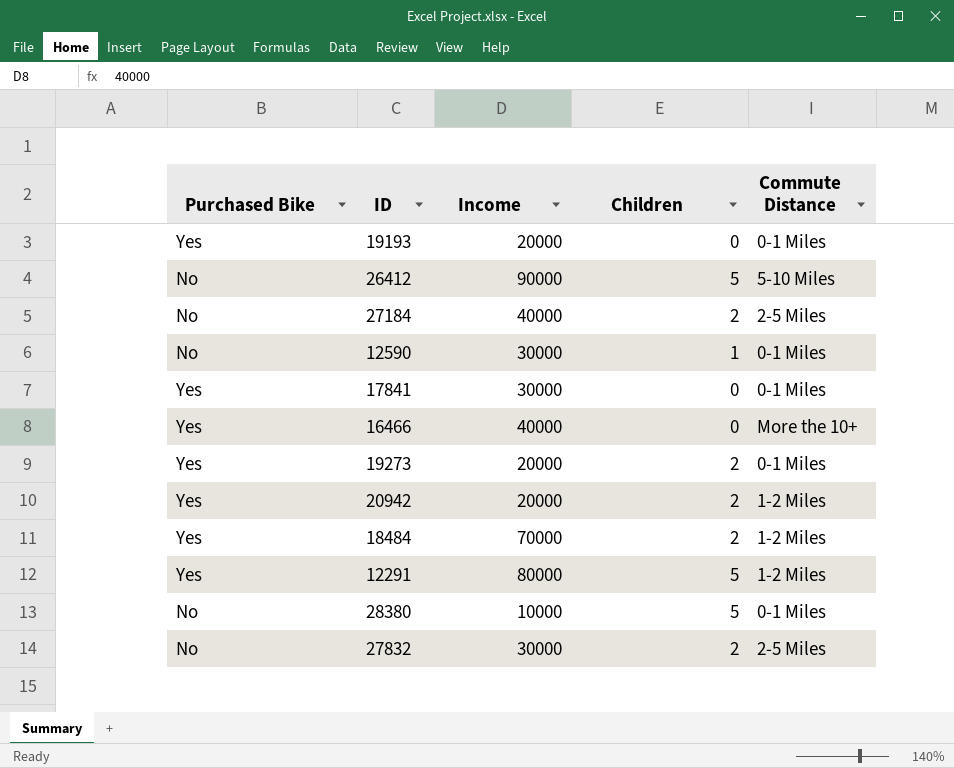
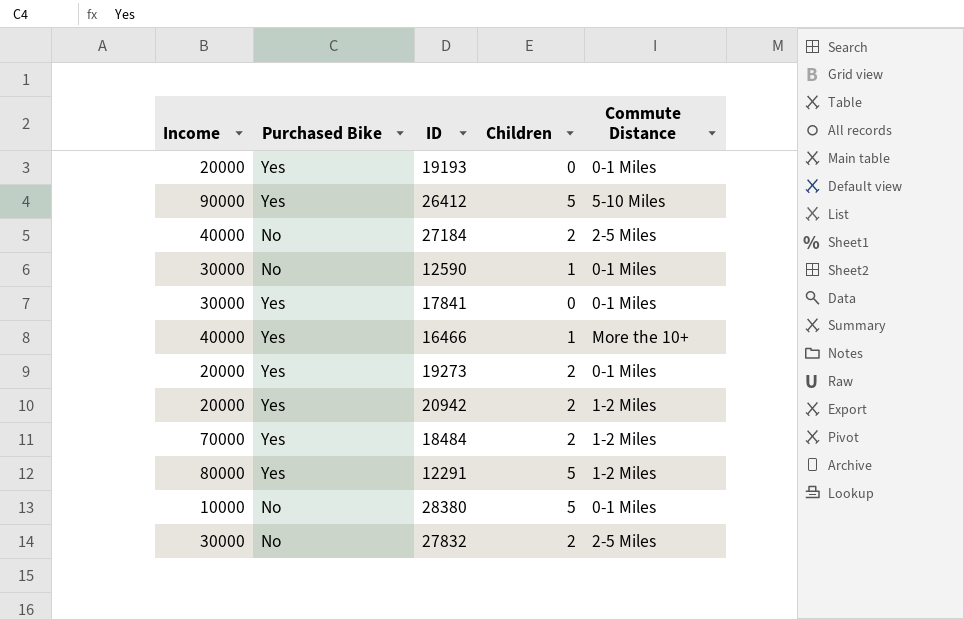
column Income | position: 3 -> 1
26412 | Purchased Bike: No -> Yes
16466 | Children: 0 -> 1

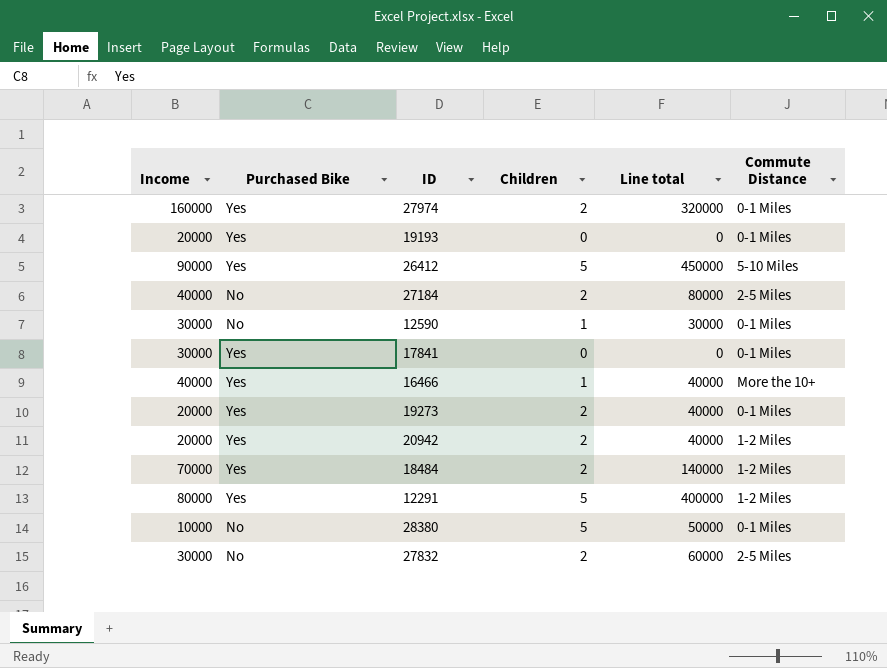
column Line total | formula: none -> [Income] * [Children]
row 27974: none -> 160000 | Yes | 2 | 320000 | 0-1 Miles

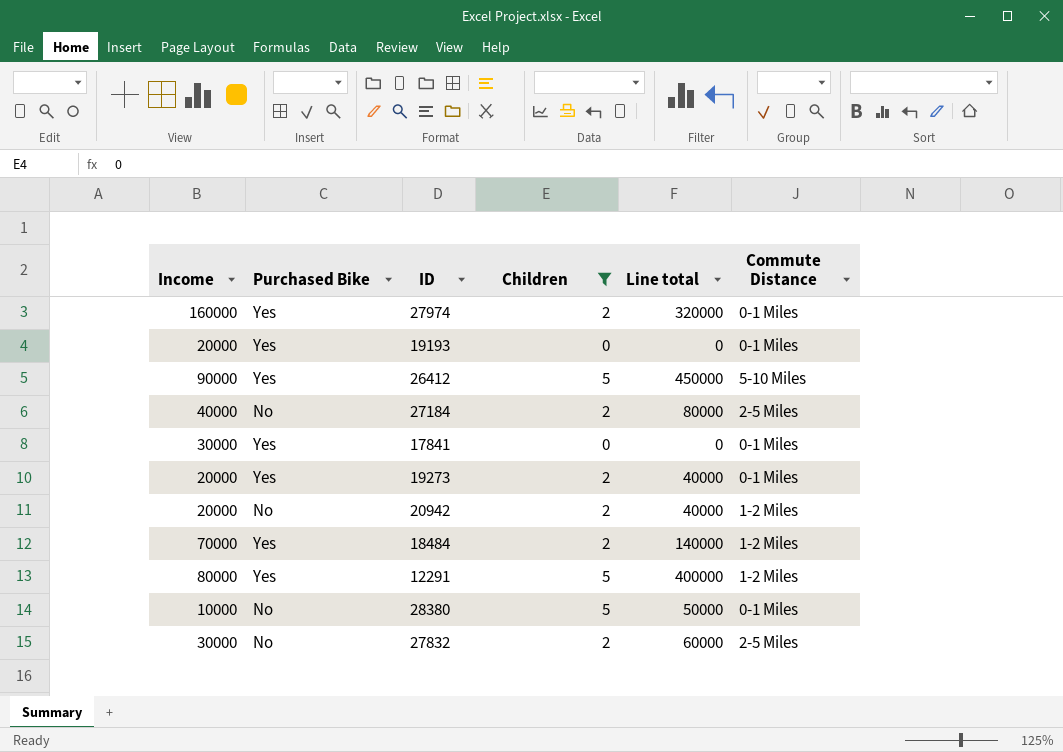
filter: none -> Children != 1
20942 | Purchased Bike: Yes -> No

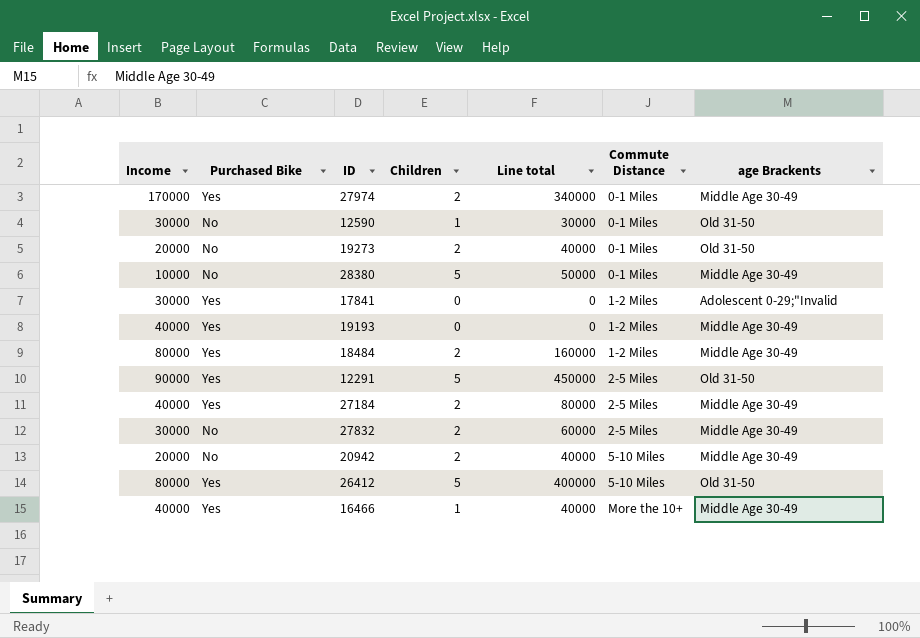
filter: Children != 1 -> none
row order: none -> Commute Distance ascending
column age Brackents | position: none -> 7
27974 | Income: 160000 -> 170000
27974 | Line total: 320000 -> 340000
19273 | Purchased Bike: Yes -> No
17841 | Commute Distance: 0-1 Miles -> 1-2 Miles
19193 | Income: 20000 -> 40000
19193 | Commute Distance: 0-1 Miles -> 1-2 Miles
18484 | Income: 70000 -> 80000
18484 | Line total: 140000 -> 160000
12291 | Income: 80000 -> 90000
12291 | Line total: 400000 -> 450000
12291 | Commute Distance: 1-2 Miles -> 2-5 Miles
27184 | Purchased Bike: No -> Yes
20942 | Commute Distance: 1-2 Miles -> 5-10 Miles
26412 | Income: 90000 -> 80000
26412 | Line total: 450000 -> 400000

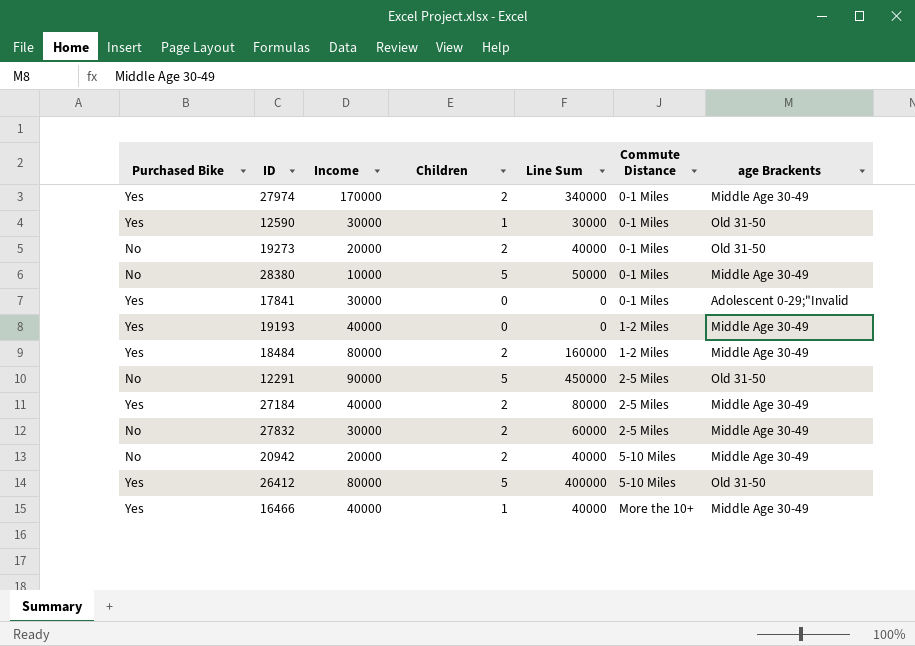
column Income | position: 1 -> 3
column name: Line total -> Line Sum
12590 | Purchased Bike: No -> Yes
17841 | Commute Distance: 1-2 Miles -> 0-1 Miles
12291 | Purchased Bike: Yes -> No

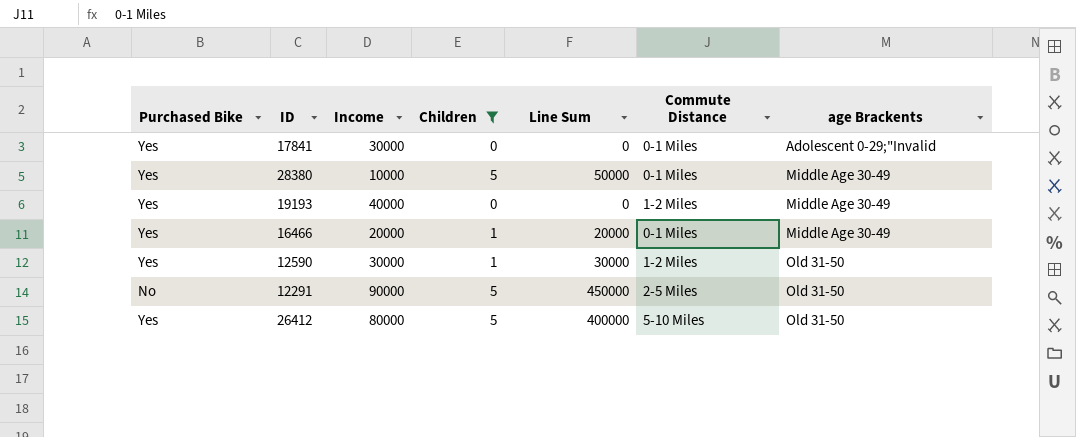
filter: none -> Children != 2
row order: Commute Distance ascending -> age Brackents ascending
28380 | Purchased Bike: No -> Yes
16466 | Income: 40000 -> 20000
16466 | Line Sum: 40000 -> 20000
16466 | Commute Distance: More the 10+ -> 0-1 Miles
12590 | Commute Distance: 0-1 Miles -> 1-2 Miles

